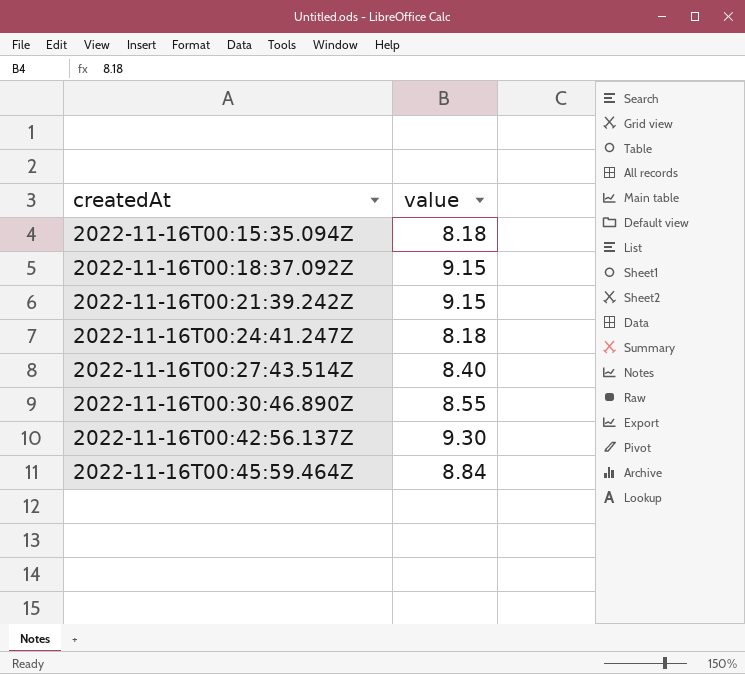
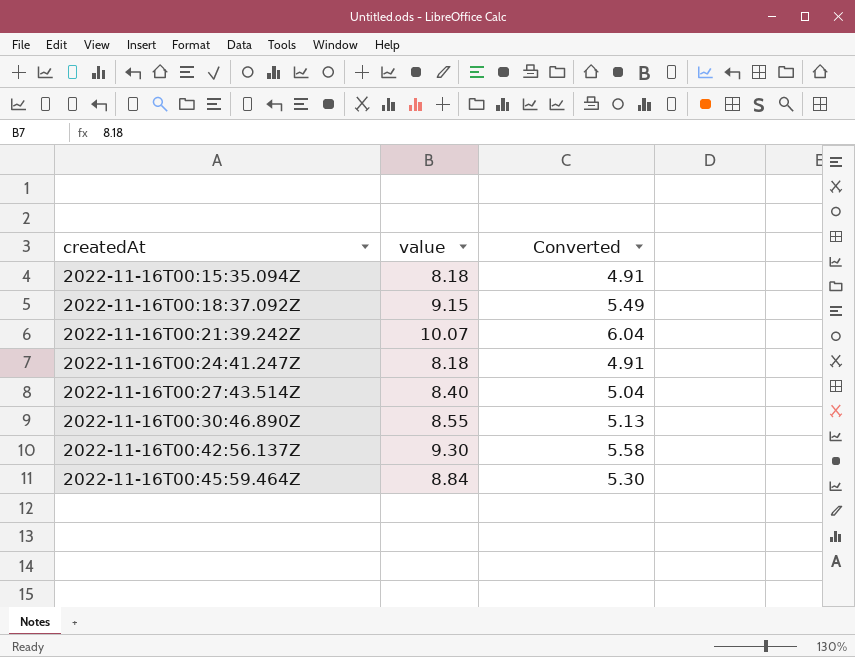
column Converted | formula: none -> [value] * 0.6
2022-11-16T00:21:39.242Z | value: 9.15 -> 10.07

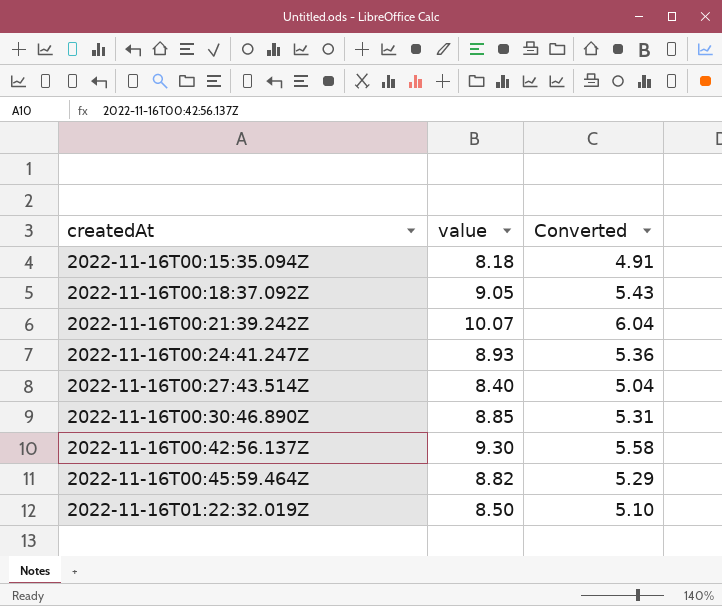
2022-11-16T00:18:37.092Z | value: 9.15 -> 9.05
2022-11-16T00:18:37.092Z | Converted: 5.49 -> 5.43
2022-11-16T00:24:41.247Z | value: 8.18 -> 8.93
2022-11-16T00:24:41.247Z | Converted: 4.91 -> 5.36
2022-11-16T00:30:46.890Z | value: 8.55 -> 8.85
2022-11-16T00:30:46.890Z | Converted: 5.13 -> 5.31
2022-11-16T00:45:59.464Z | value: 8.84 -> 8.82
2022-11-16T00:45:59.464Z | Converted: 5.30 -> 5.29
row 2022-11-16T01:22:32.019Z: none -> 8.50 | 5.10

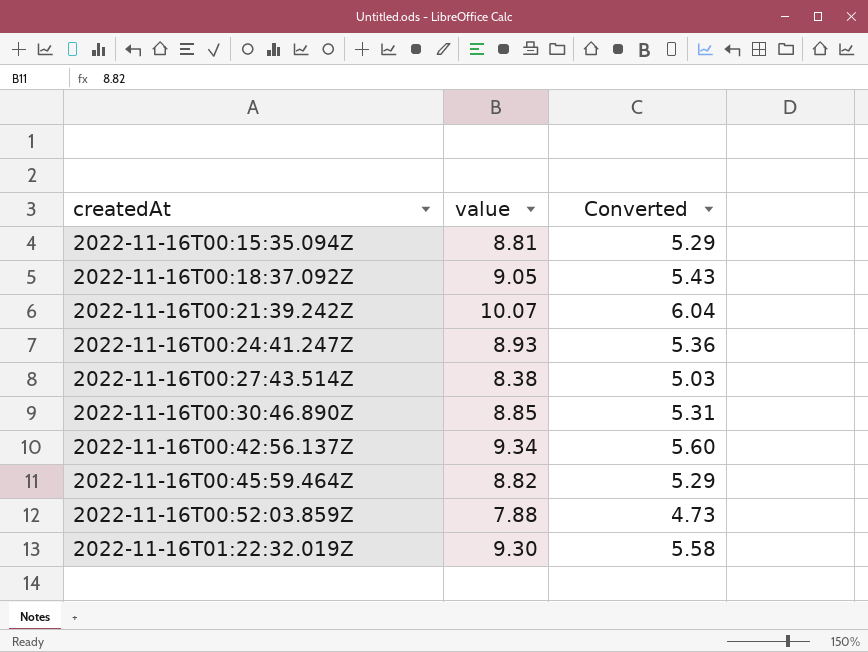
2022-11-16T00:15:35.094Z | value: 8.18 -> 8.81
2022-11-16T00:15:35.094Z | Converted: 4.91 -> 5.29
2022-11-16T00:27:43.514Z | value: 8.40 -> 8.38
2022-11-16T00:27:43.514Z | Converted: 5.04 -> 5.03
2022-11-16T00:42:56.137Z | value: 9.30 -> 9.34
2022-11-16T00:42:56.137Z | Converted: 5.58 -> 5.60
row 2022-11-16T00:52:03.859Z: none -> 7.88 | 4.73
2022-11-16T01:22:32.019Z | value: 8.50 -> 9.30
2022-11-16T01:22:32.019Z | Converted: 5.10 -> 5.58

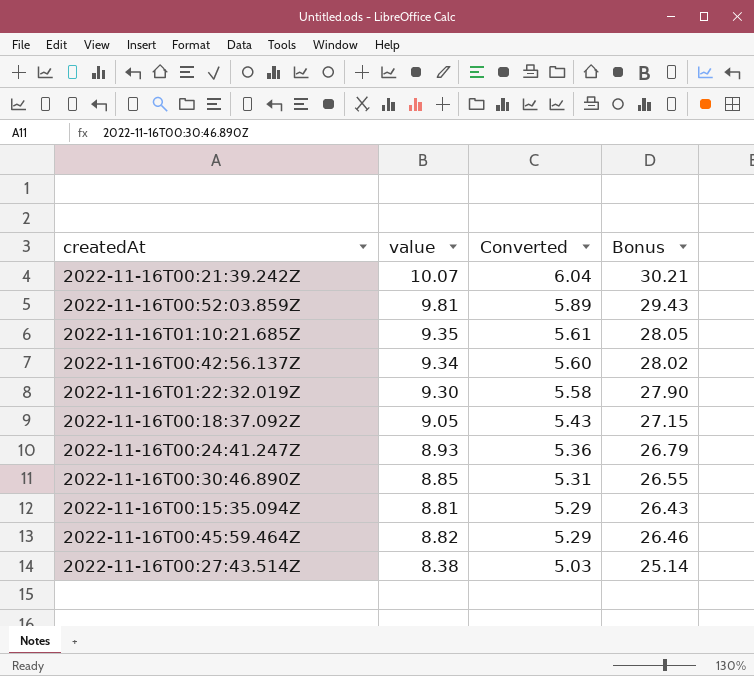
row order: createdAt ascending -> Converted descending
column Bonus | formula: none -> [value] * 3
2022-11-16T00:52:03.859Z | value: 7.88 -> 9.81
2022-11-16T00:52:03.859Z | Converted: 4.73 -> 5.89
row 2022-11-16T01:10:21.685Z: none -> 9.35 | 5.61 | 28.05

